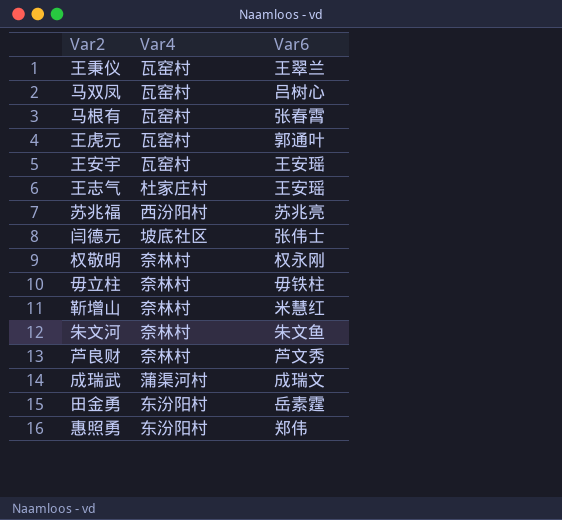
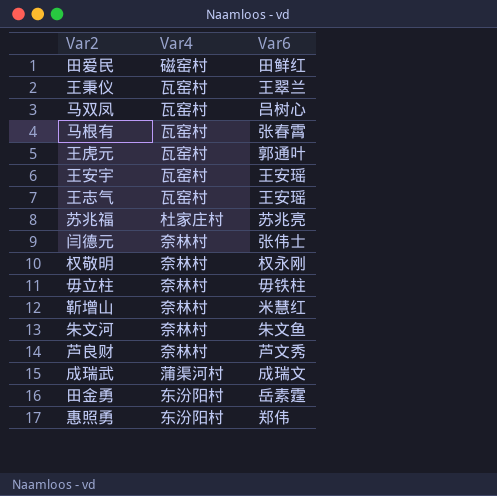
row 田爱民: none -> 磁窑村 | 田鲜红
王志气 | Var4: 杜家庄村 -> 瓦窑村
苏兆福 | Var4: 西汾阳村 -> 杜家庄村
闫德元 | Var4: 坡底社区 -> 奈林村

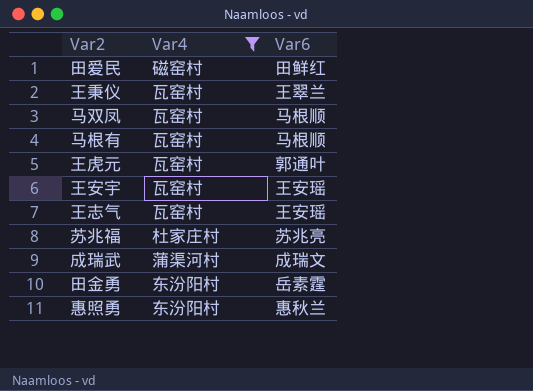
filter: none -> Var4 != 奈林村
马双凤 | Var6: 吕树心 -> 马根顺
马根有 | Var6: 张春霄 -> 马根顺
惠照勇 | Var6: 郑伟 -> 惠秋兰

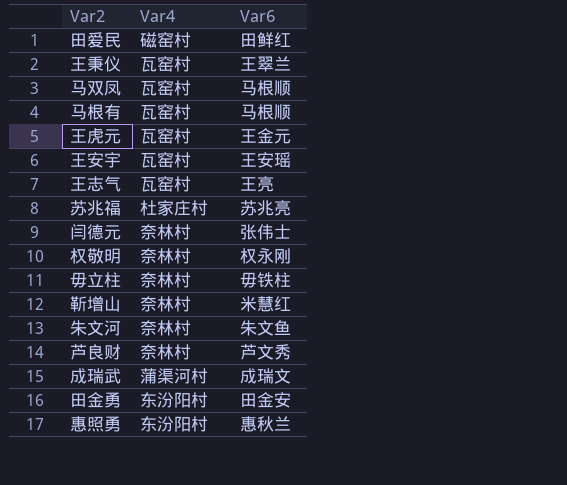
filter: Var4 != 奈林村 -> none
王虎元 | Var6: 郭通叶 -> 王金元
王志气 | Var6: 王安瑶 -> 王亮
田金勇 | Var6: 岳素霆 -> 田金安

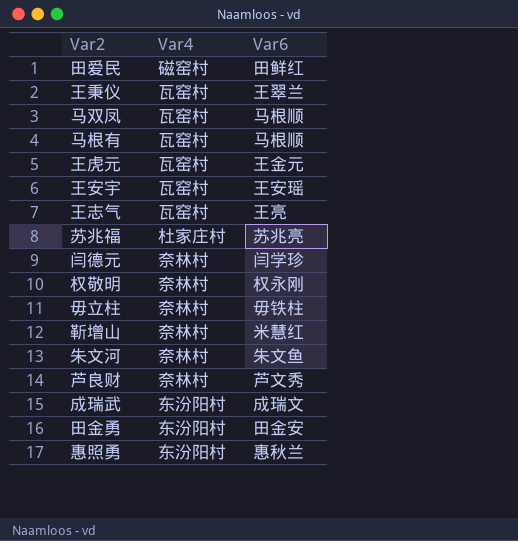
闫德元 | Var6: 张伟士 -> 闫学珍
成瑞武 | Var4: 蒲渠河村 -> 东汾阳村

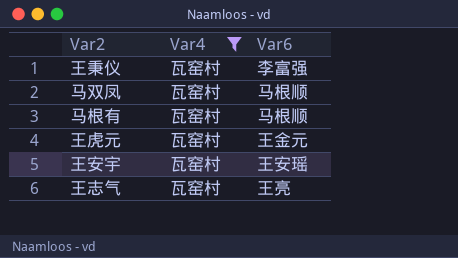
filter: none -> Var4 = 瓦窑村
王秉仪 | Var6: 王翠兰 -> 李富强

